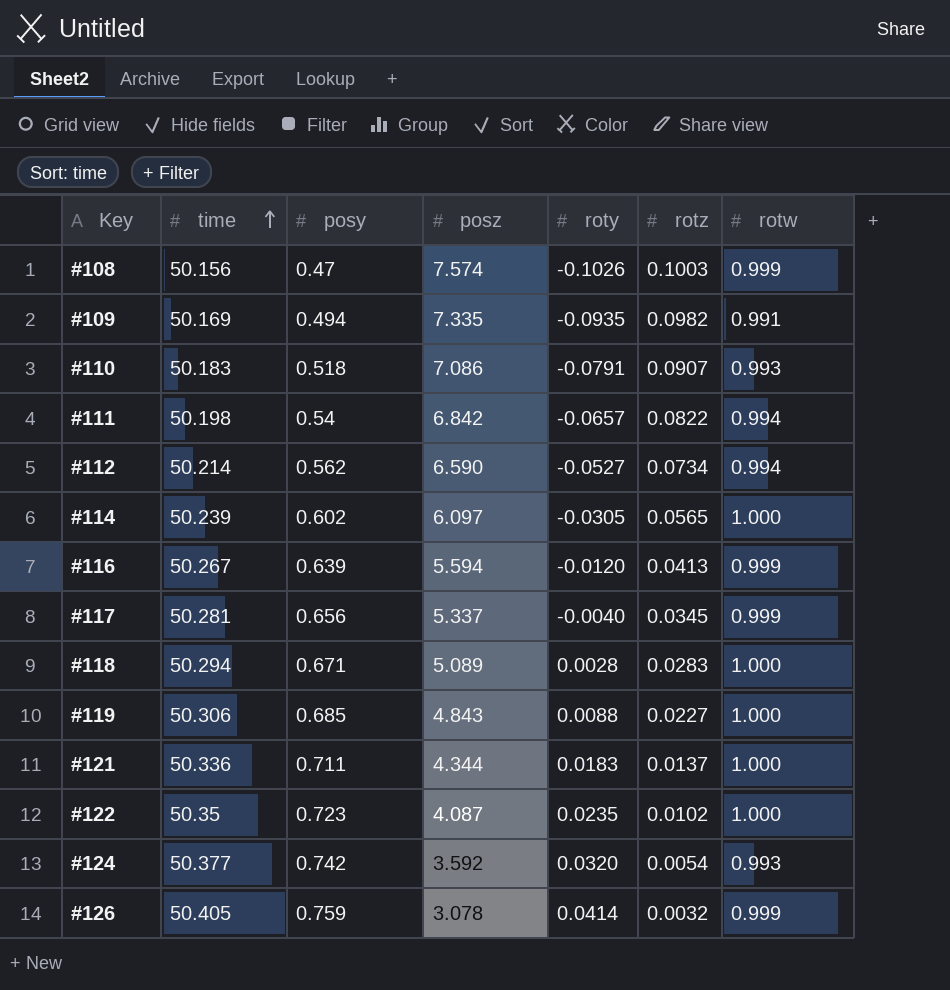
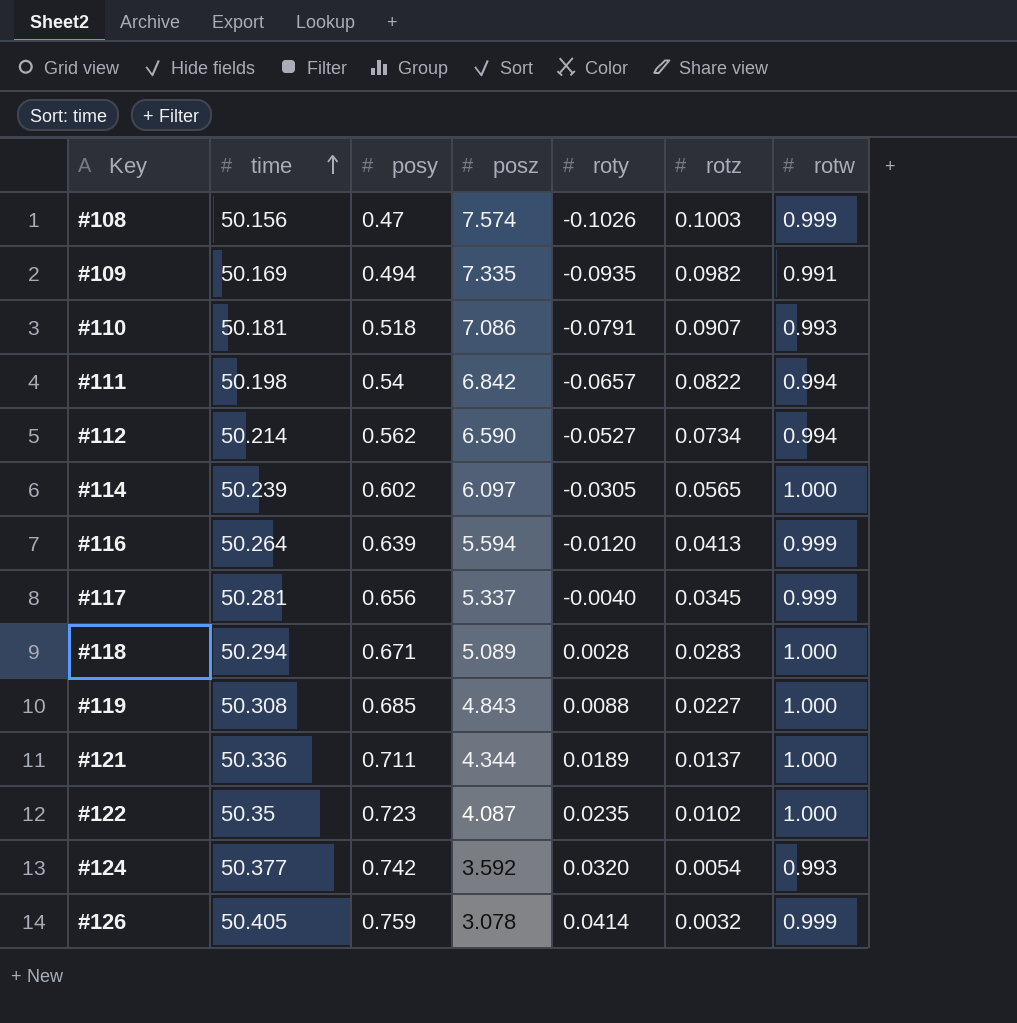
#110 | time: 50.183 -> 50.181
#116 | time: 50.267 -> 50.264
#119 | time: 50.306 -> 50.308
#121 | roty: 0.0183 -> 0.0189

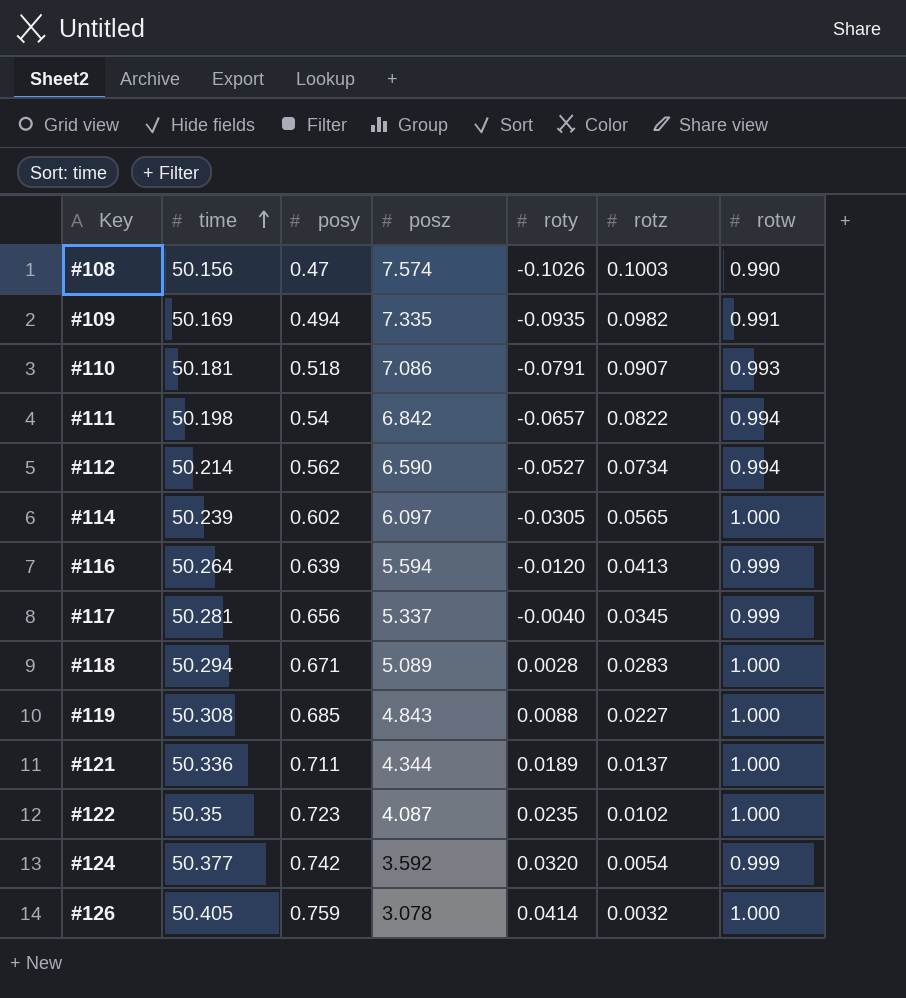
#108 | rotw: 0.999 -> 0.990
#124 | rotw: 0.993 -> 0.999
#126 | rotw: 0.999 -> 1.000

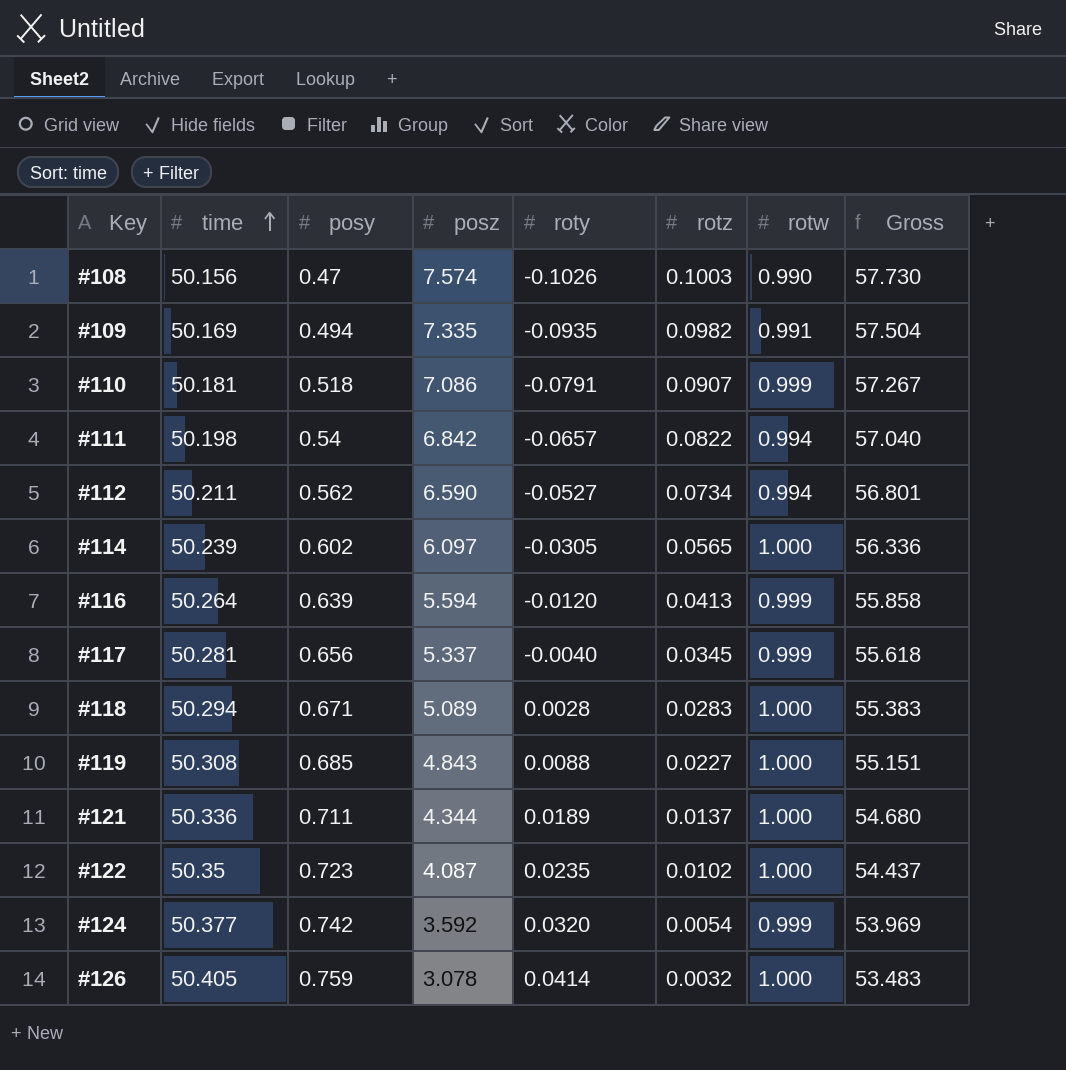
column Gross | formula: none -> [time] + [posz]
#110 | rotw: 0.993 -> 0.999
#112 | time: 50.214 -> 50.211

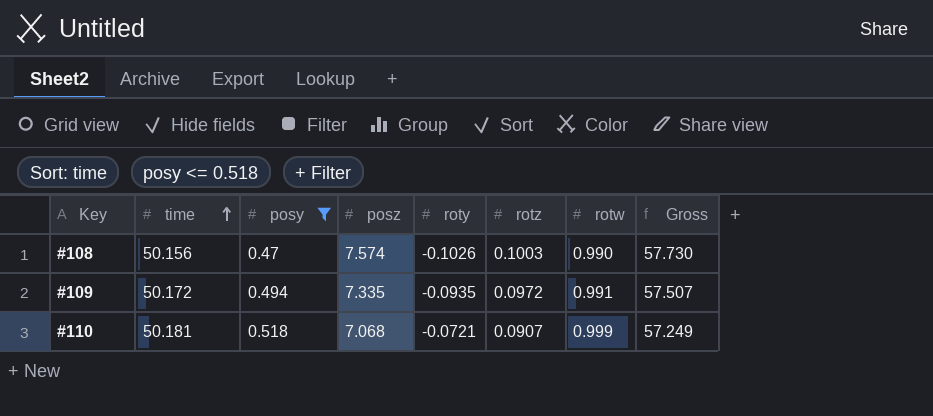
filter: none -> posy <= 0.518
#109 | time: 50.169 -> 50.172
#109 | rotz: 0.0982 -> 0.0972
#109 | Gross: 57.504 -> 57.507
#110 | posz: 7.086 -> 7.068
#110 | roty: -0.0791 -> -0.0721
#110 | Gross: 57.267 -> 57.249

